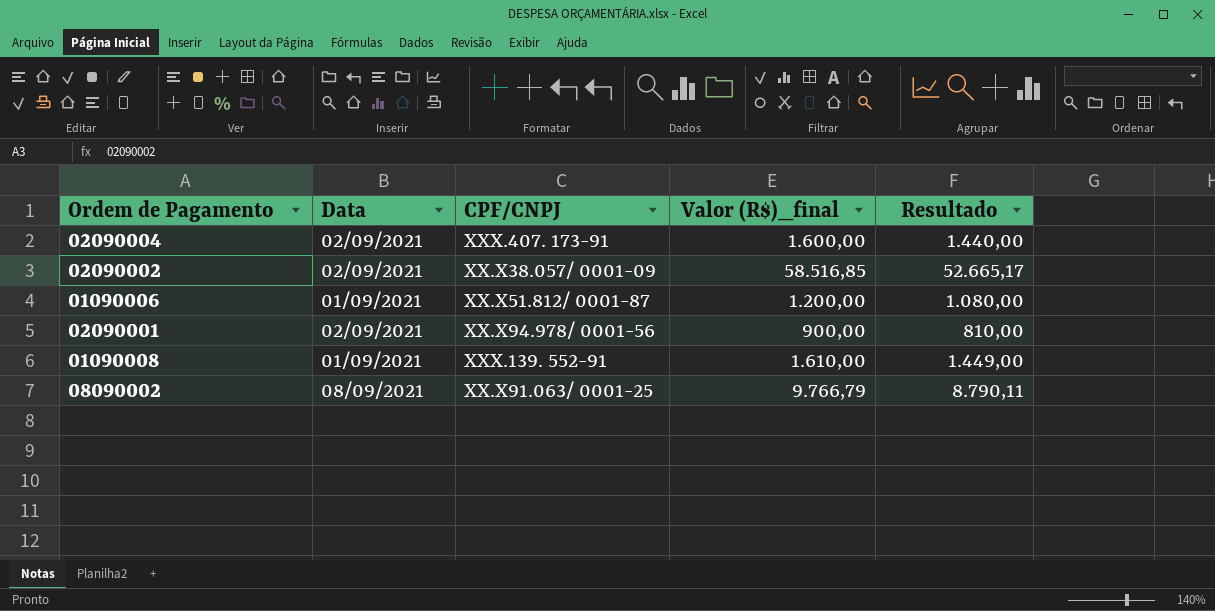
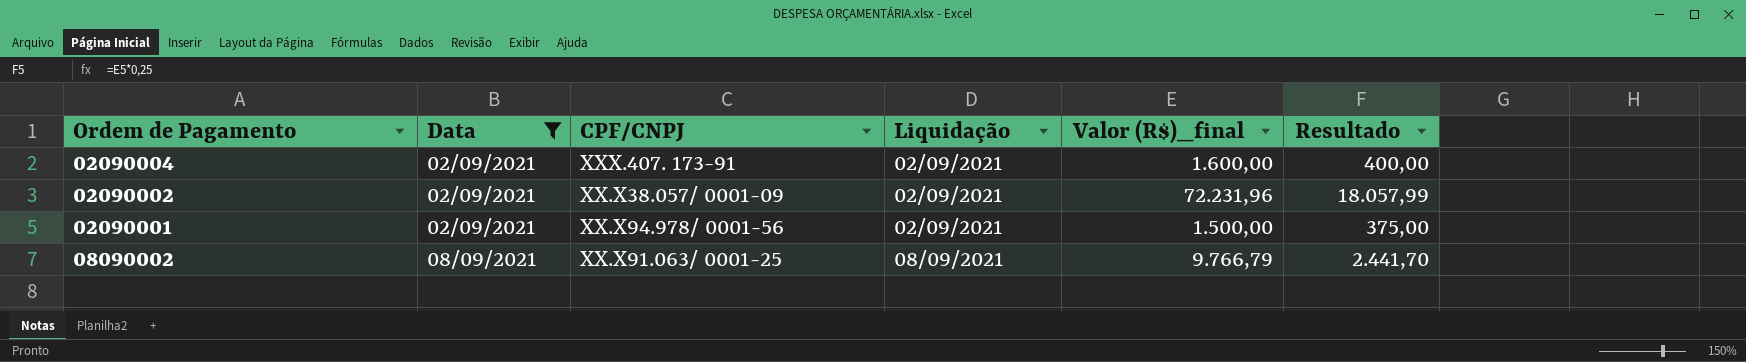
filter: none -> Data != 01/09/2021
column Liquidação | position: none -> 4
column Resultado | formula: [Valor (R$)_final] * 0,9 -> [Valor (R$)_final] * 0,25
02090002 | Valor (R$)_final: 58.516,85 -> 72.231,96
02090001 | Valor (R$)_final: 900,00 -> 1.500,00

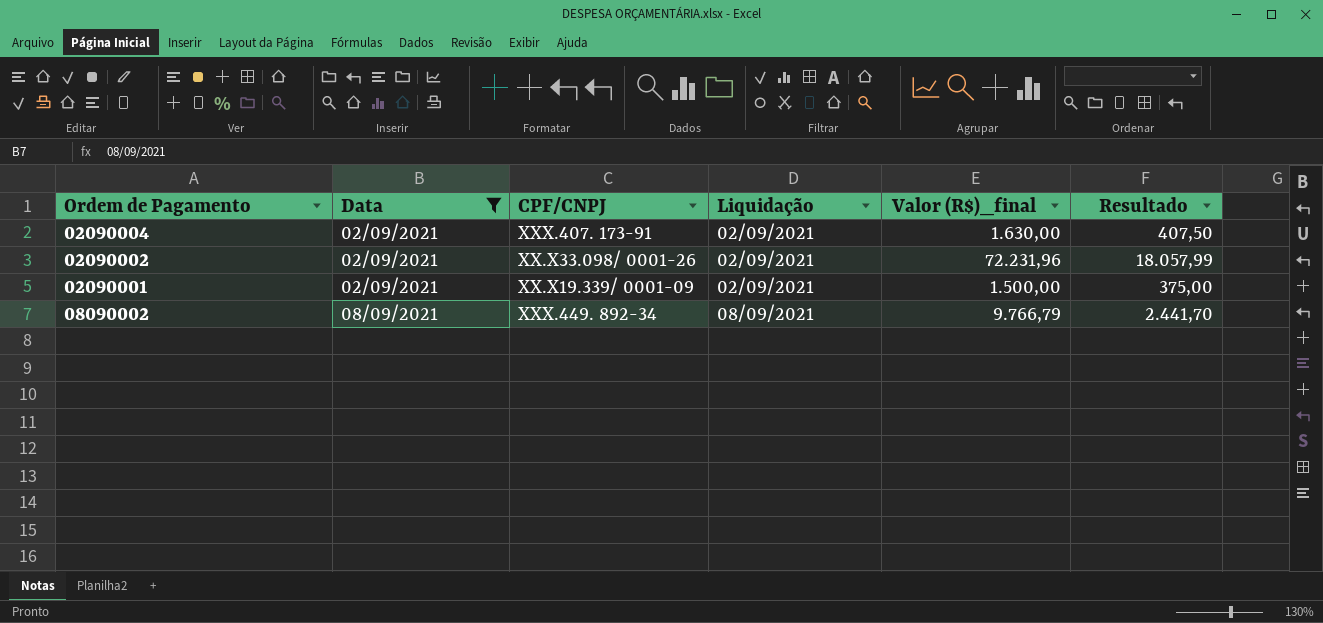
02090004 | Valor (R$)_final: 1.600,00 -> 1.630,00
02090004 | Resultado: 400,00 -> 407,50
02090002 | CPF/CNPJ: XX.X38.057/ 0001-09 -> XX.X33.098/ 0001-26
02090001 | CPF/CNPJ: XX.X94.978/ 0001-56 -> XX.X19.339/ 0001-09
08090002 | CPF/CNPJ: XX.X91.063/ 0001-25 -> XXX.449. 892-34

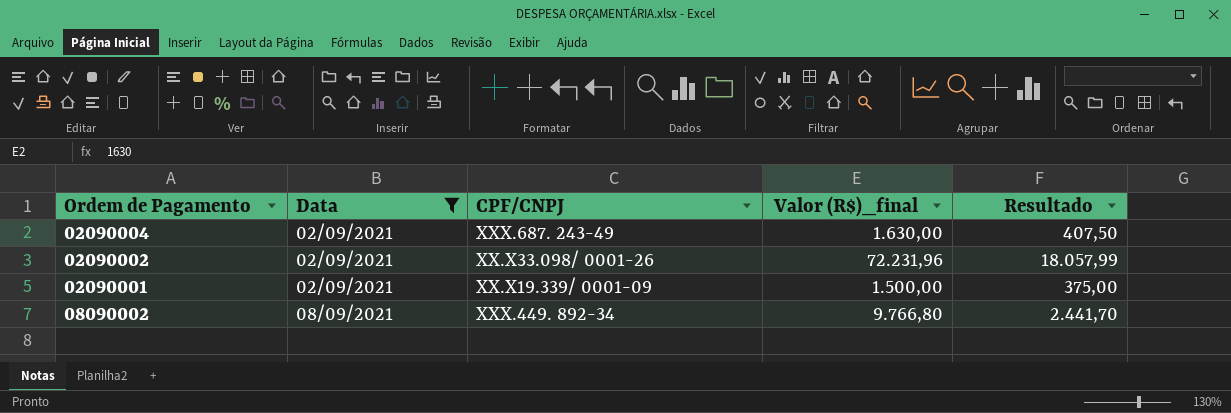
column Liquidação | position: 4 -> none
02090004 | CPF/CNPJ: XXX.407. 173-91 -> XXX.687. 243-49
08090002 | Valor (R$)_final: 9.766,79 -> 9.766,80

